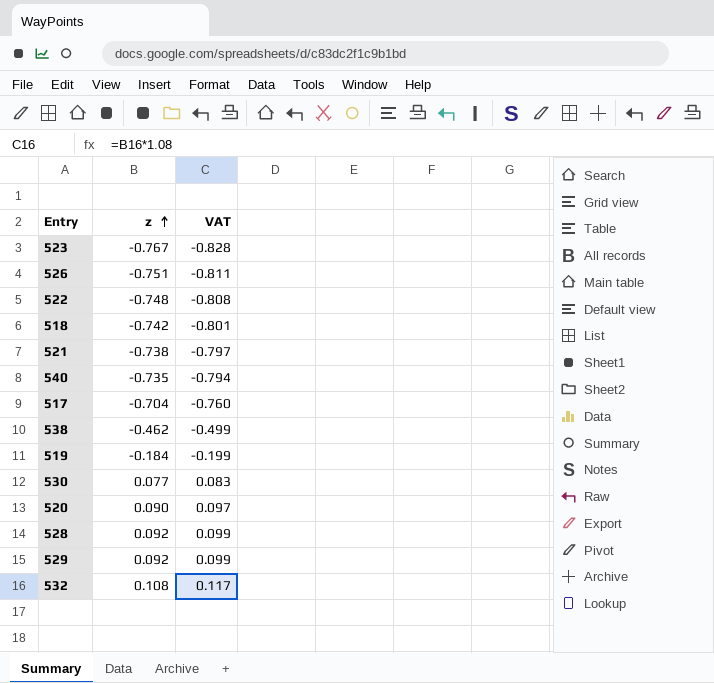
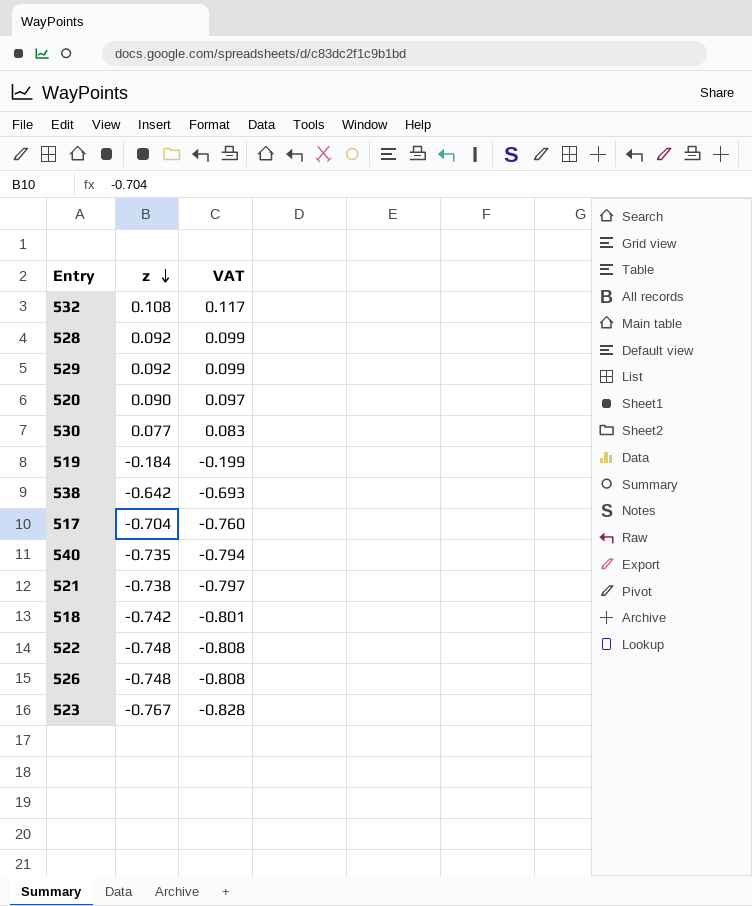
row order: z ascending -> z descending
538 | z: -0.462 -> -0.642
538 | VAT: -0.499 -> -0.693
526 | z: -0.751 -> -0.748
526 | VAT: -0.811 -> -0.808

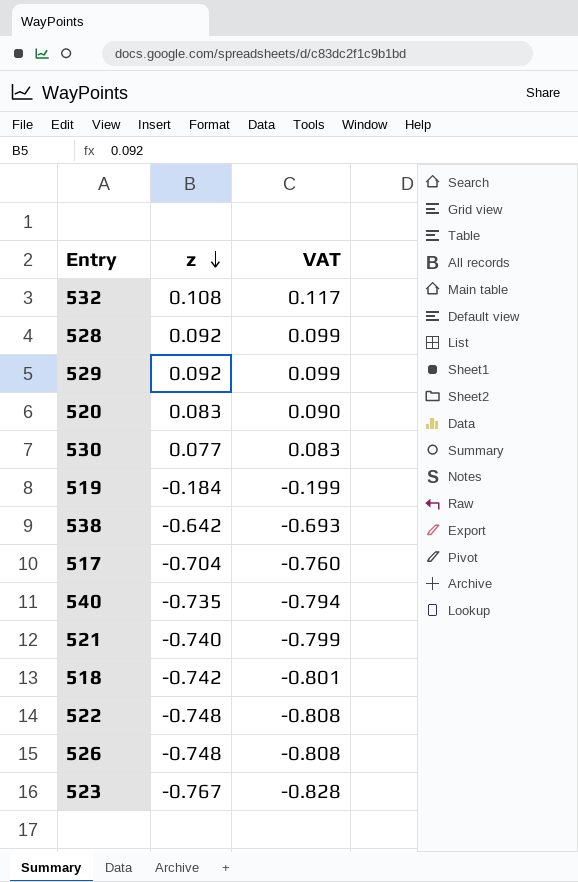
520 | z: 0.090 -> 0.083
520 | VAT: 0.097 -> 0.090
521 | z: -0.738 -> -0.740
521 | VAT: -0.797 -> -0.799

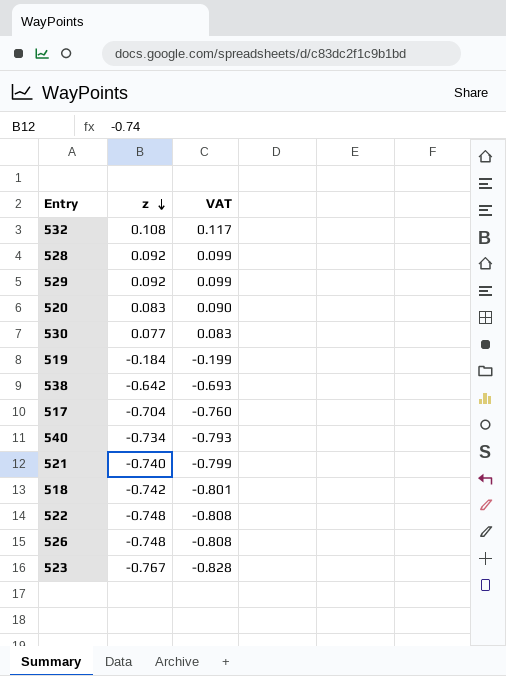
540 | z: -0.735 -> -0.734
540 | VAT: -0.794 -> -0.793

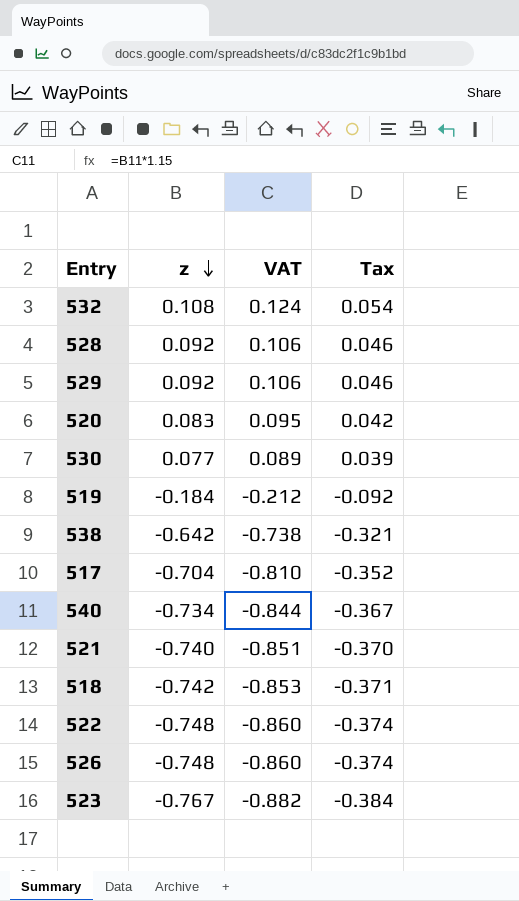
column VAT | formula: [z] * 1.08 -> [z] * 1.15
column Tax | formula: none -> [z] * 0.5

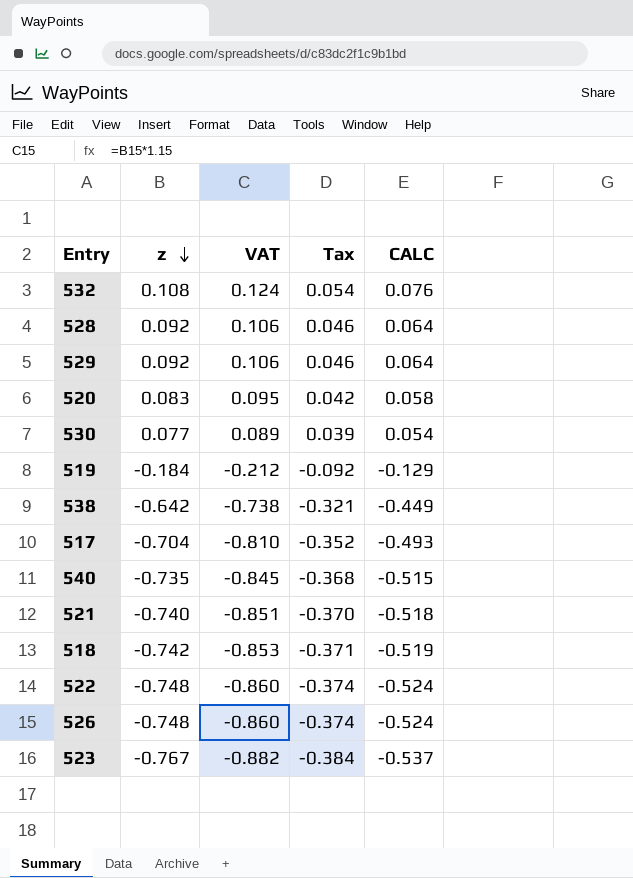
column CALC | formula: none -> [z] * 0.7
540 | z: -0.734 -> -0.735
540 | VAT: -0.844 -> -0.845
540 | Tax: -0.367 -> -0.368

